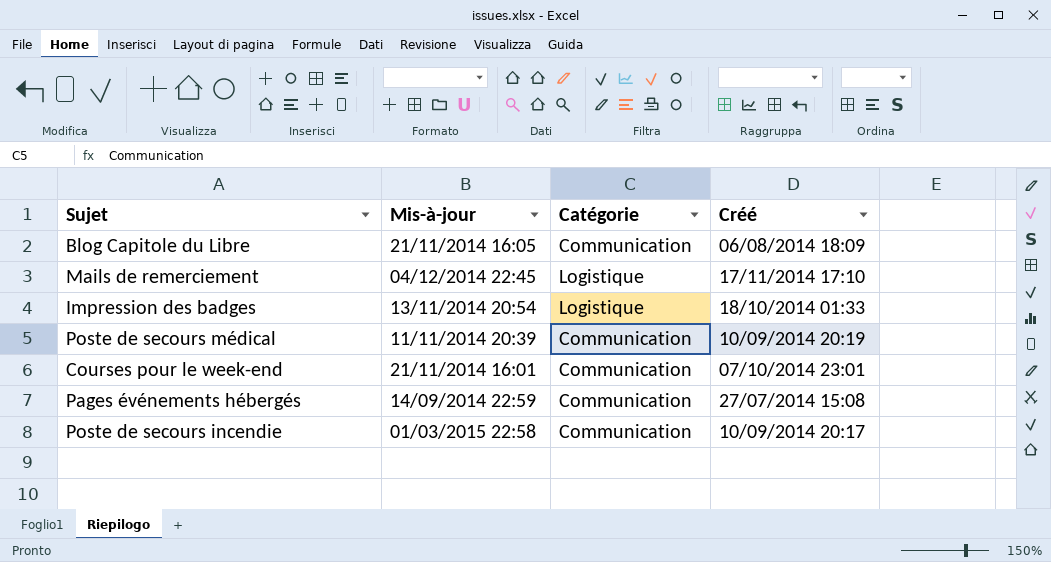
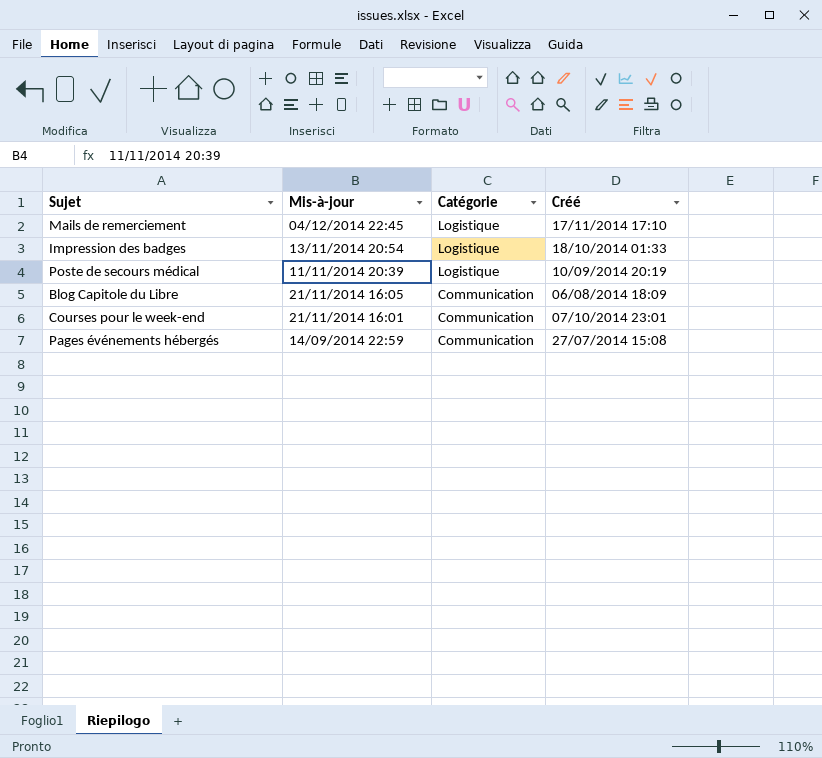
row order: none -> Catégorie descending
row Poste de secours incendie: 01/03/2015 22:58 | Communication | 10/09/2014 20:17 -> none
Poste de secours médical | Catégorie: Communication -> Logistique

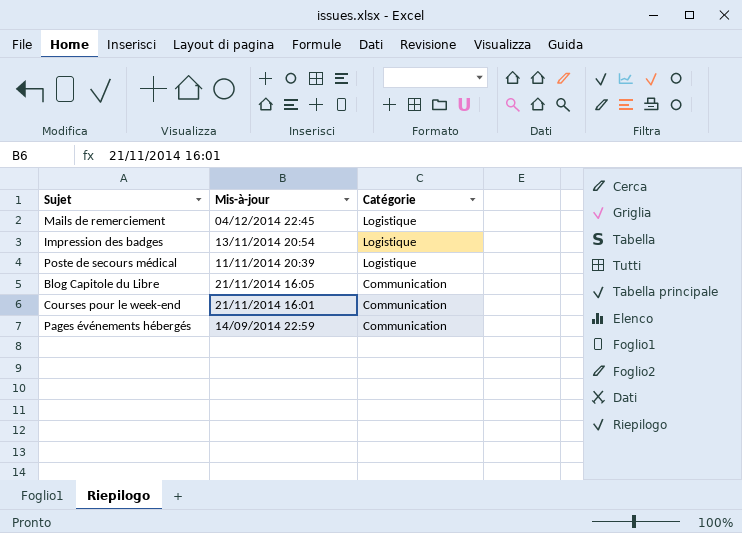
column Créé | position: 4 -> none

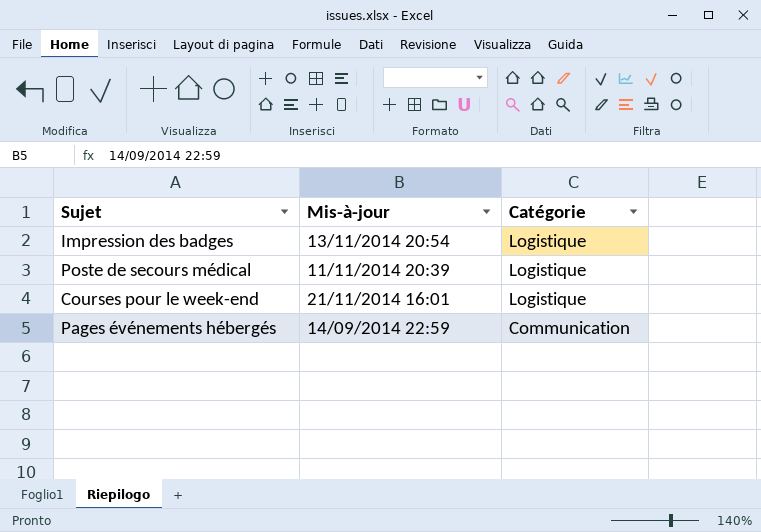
row Mails de remerciement: 04/12/2014 22:45 | Logistique -> none
row Blog Capitole du Libre: 21/11/2014 16:05 | Communication -> none
Courses pour le week-end | Catégorie: Communication -> Logistique

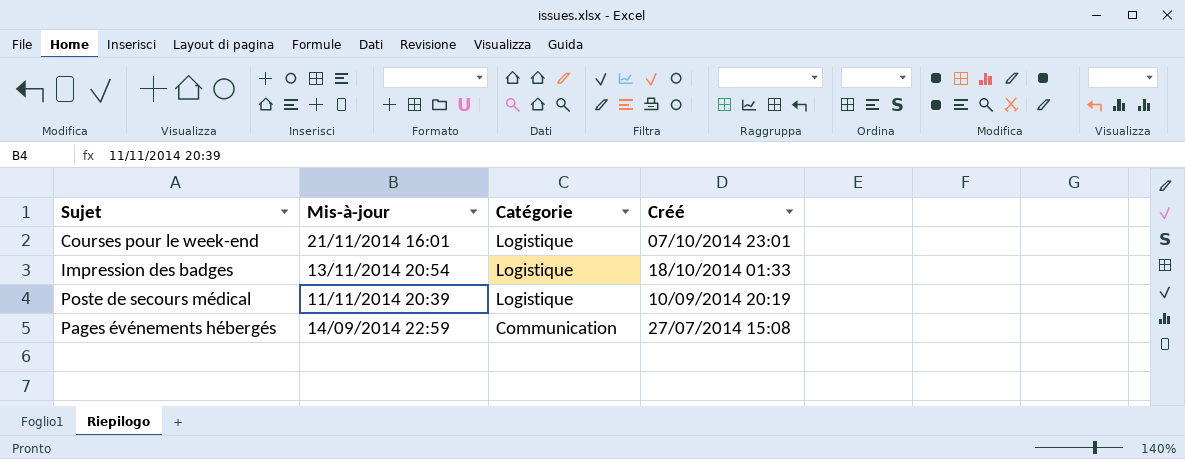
row order: Catégorie descending -> Mis-à-jour descending
column Créé | position: none -> 4

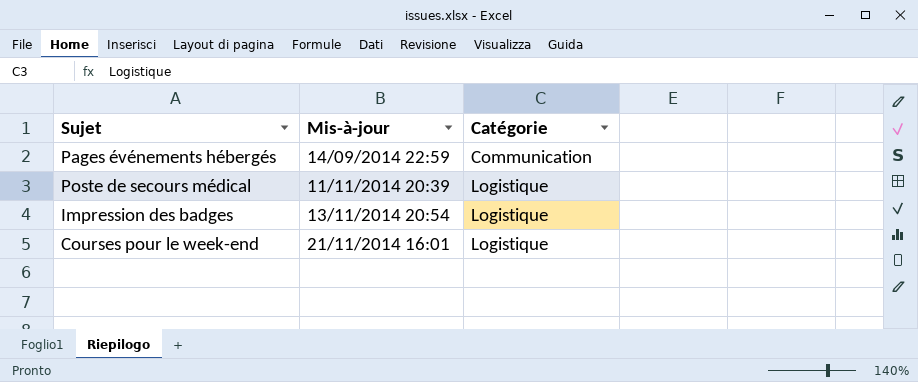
row order: Mis-à-jour descending -> Mis-à-jour ascending
column Créé | position: 4 -> none

